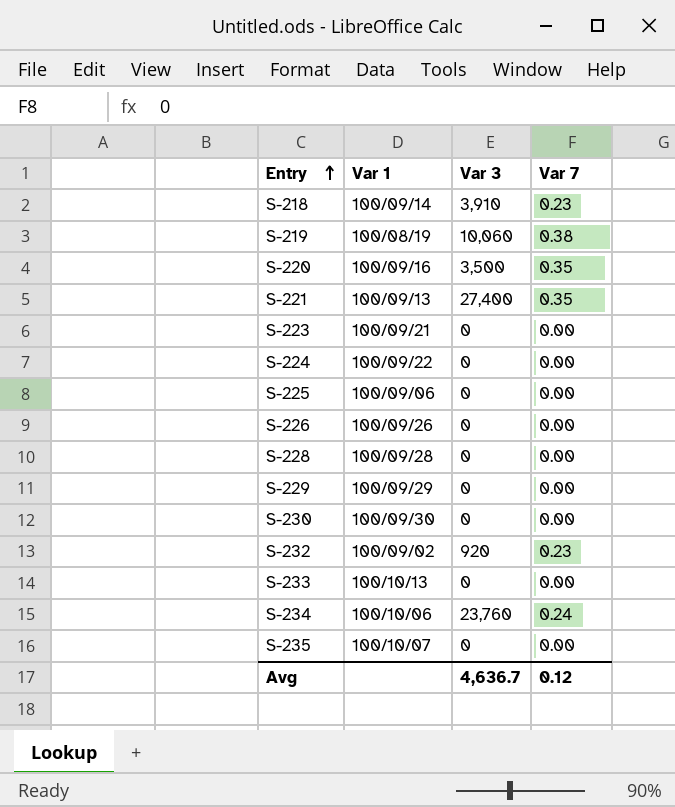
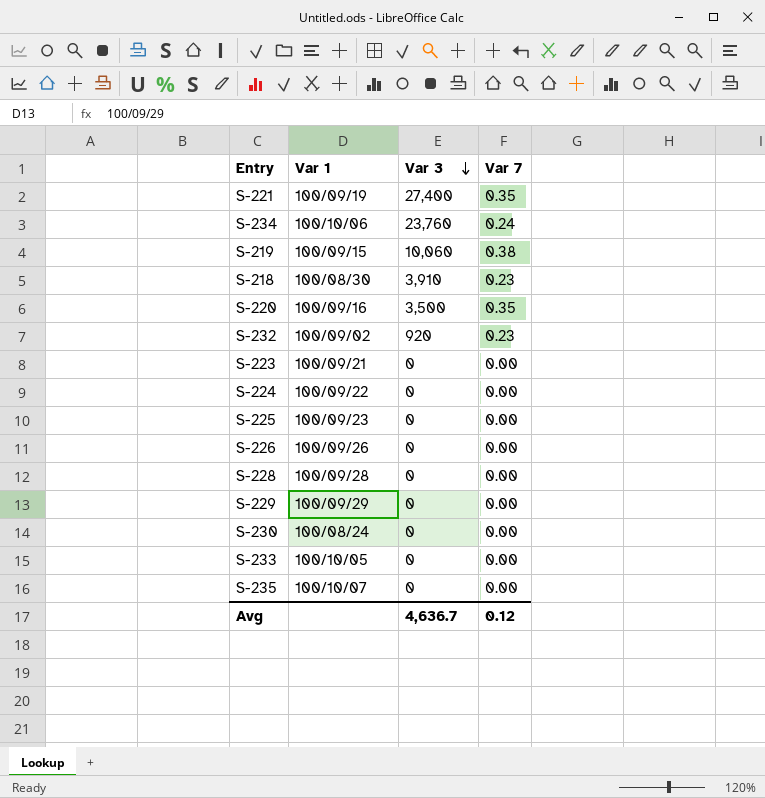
row order: Entry ascending -> Var 3 descending
S-221 | Var 1: 100/09/13 -> 100/09/19
S-219 | Var 1: 100/08/19 -> 100/09/15
S-218 | Var 1: 100/09/14 -> 100/08/30
S-225 | Var 1: 100/09/06 -> 100/09/23
S-230 | Var 1: 100/09/30 -> 100/08/24
S-233 | Var 1: 100/10/13 -> 100/10/05

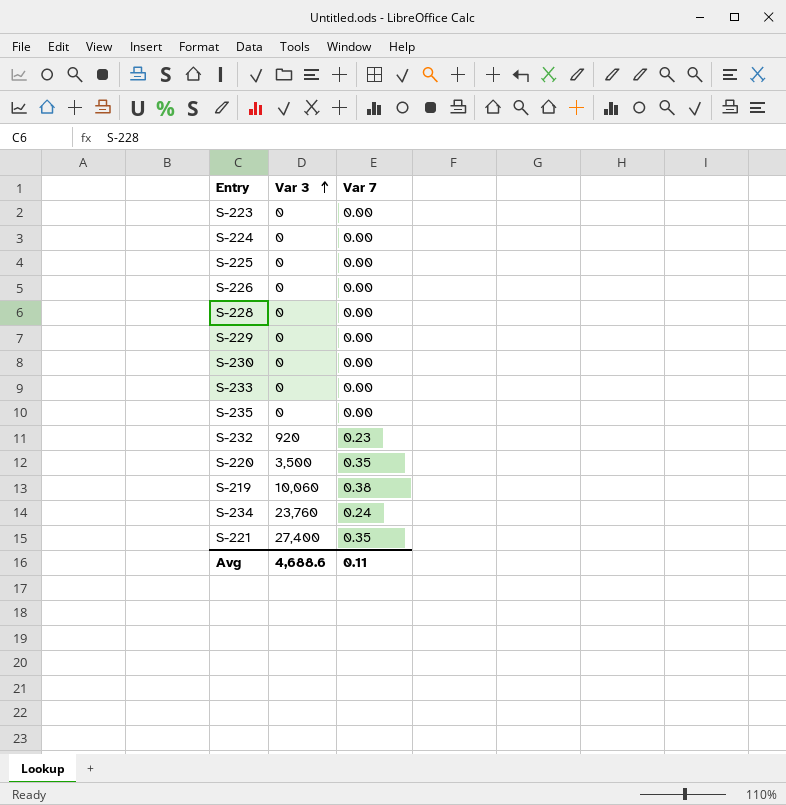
row order: Var 3 descending -> Var 3 ascending
column Var 1 | position: 2 -> none
row S-218: 100/08/30 | 3,910 | 0.23 -> none
Avg | Var 3: 4,636.7 -> 4,688.6
Avg | Var 7: 0.12 -> 0.11

